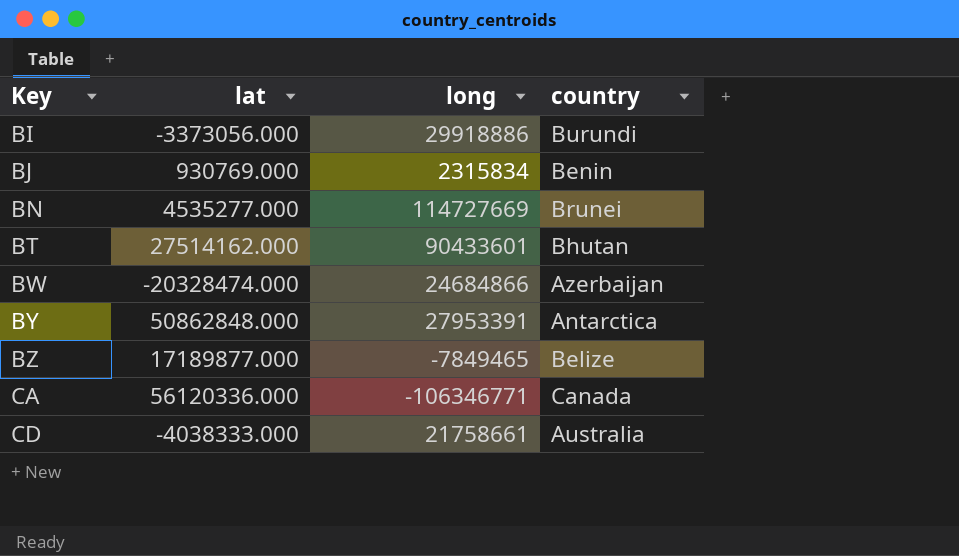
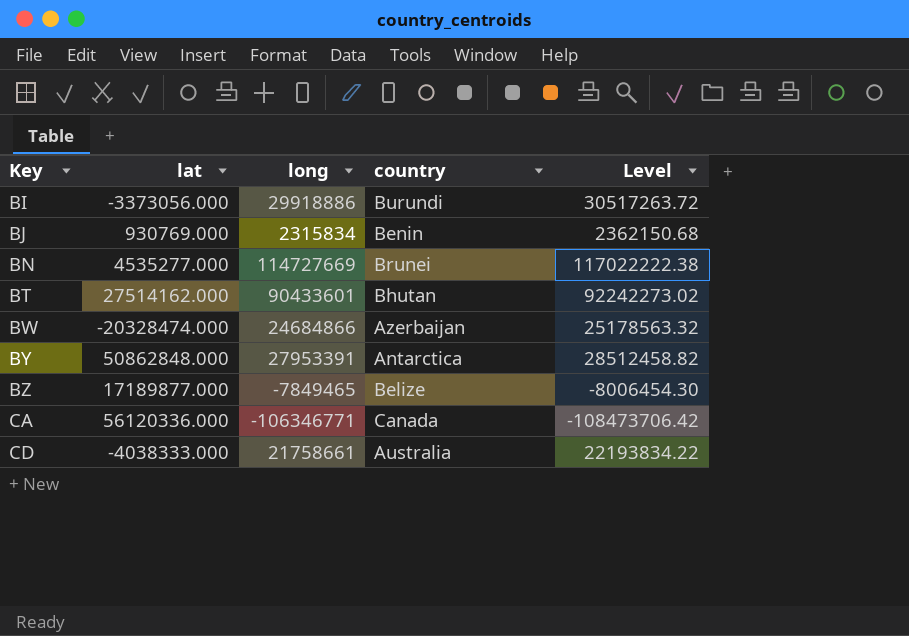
column Level | formula: none -> [long] * 1.02

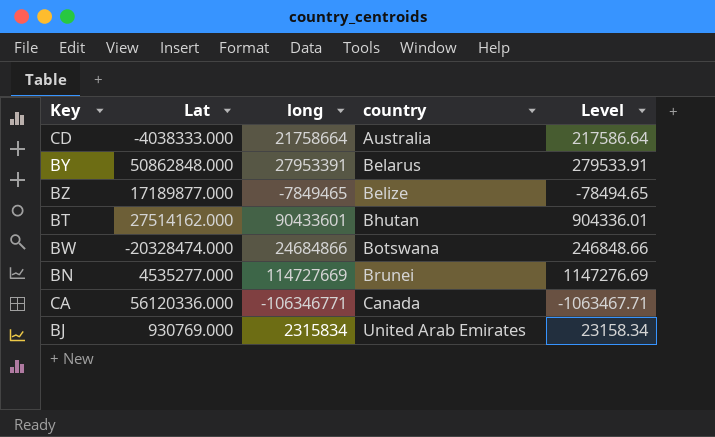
row order: Key ascending -> country ascending
column name: lat -> Lat
column Level | formula: [long] * 1.02 -> [long] * 0.01
row BI: -3373056.000 | 29918886 | Burundi | 30517263.72 -> none
CD | long: 21758661 -> 21758664
BY | country: Antarctica -> Belarus
BW | country: Azerbaijan -> Botswana
BJ | country: Benin -> United Arab Emirates

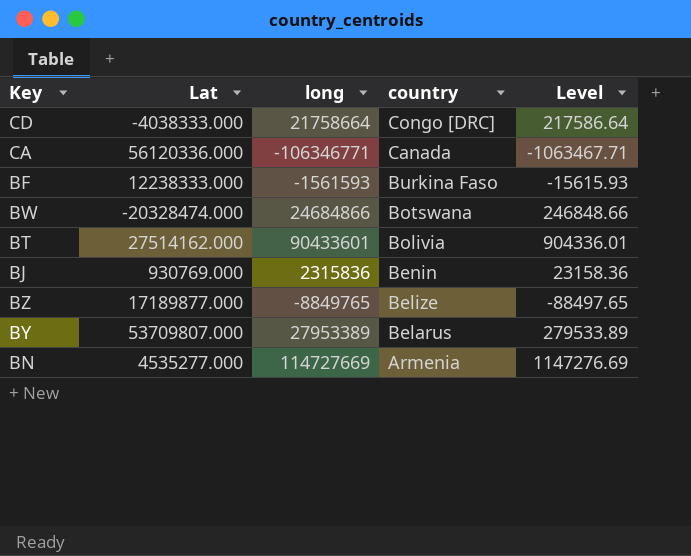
row order: country ascending -> country descending
CD | country: Australia -> Congo [DRC]
row BF: none -> 12238333.000 | -1561593 | Burkina Faso | -15615.93
BT | country: Bhutan -> Bolivia
BJ | long: 2315834 -> 2315836
BJ | country: United Arab Emirates -> Benin
BJ | Level: 23158.34 -> 23158.36
BZ | long: -7849465 -> -8849765
BZ | Level: -78494.65 -> -88497.65
BY | Lat: 50862848.000 -> 53709807.000
BY | long: 27953391 -> 27953389
BY | Level: 279533.91 -> 279533.89
BN | country: Brunei -> Armenia

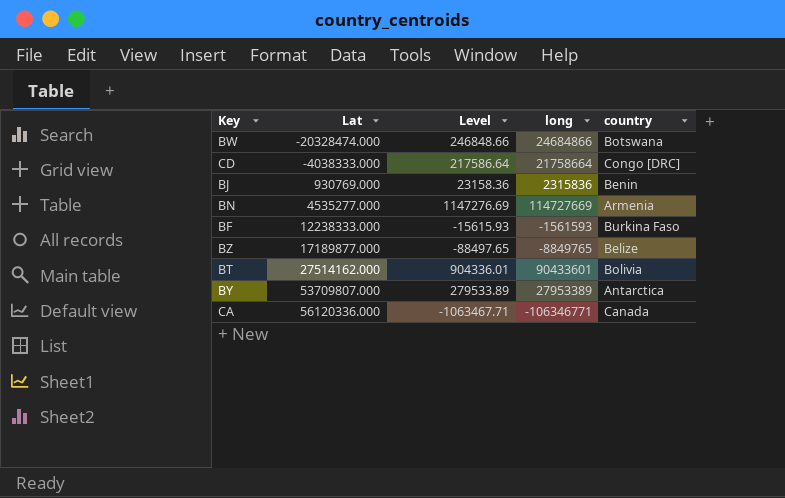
row order: country descending -> Lat ascending
column Level | position: 5 -> 3
BY | country: Belarus -> Antarctica

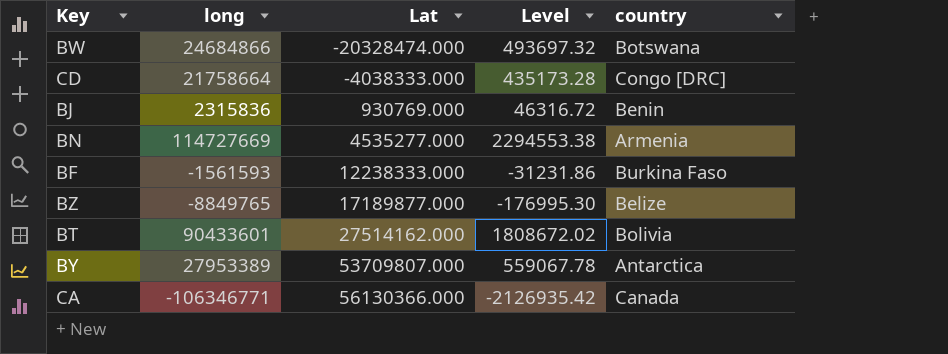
column long | position: 4 -> 2
column Level | formula: [long] * 0.01 -> [long] * 0.02
CA | Lat: 56120336.000 -> 56130366.000

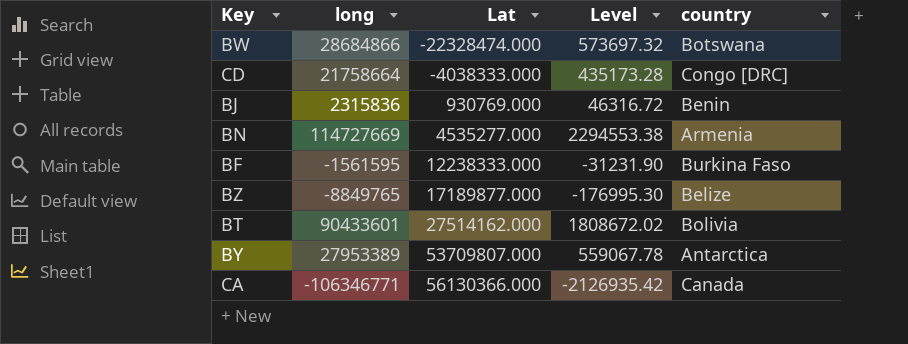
BW | long: 24684866 -> 28684866
BW | Lat: -20328474.000 -> -22328474.000
BW | Level: 493697.32 -> 573697.32
BF | long: -1561593 -> -1561595
BF | Level: -31231.86 -> -31231.90

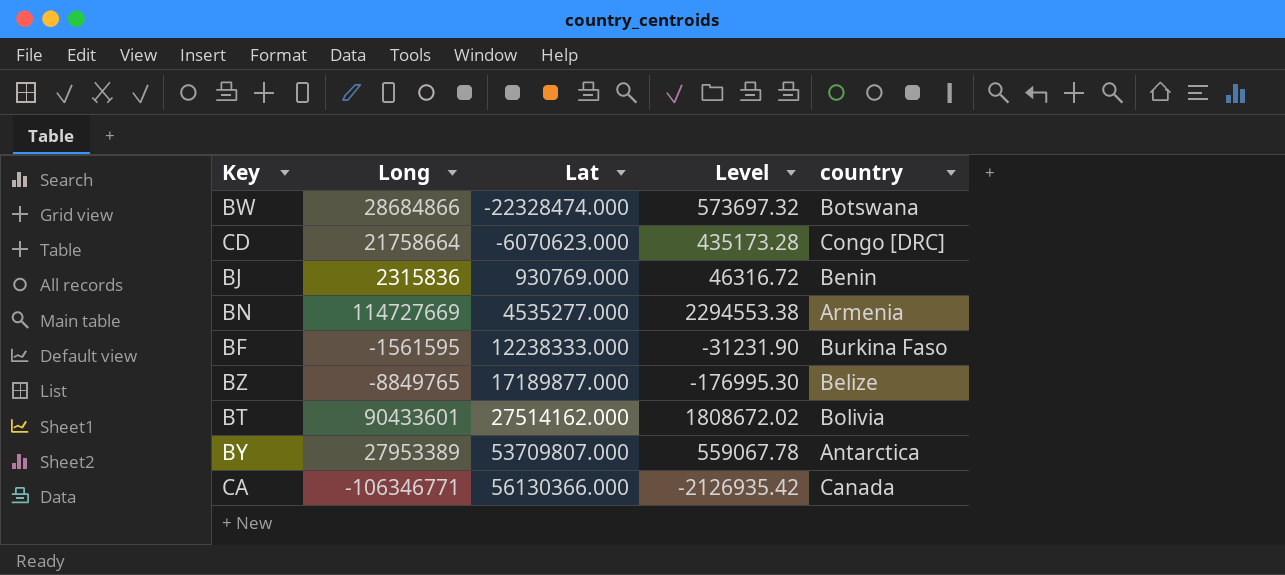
column name: long -> Long
CD | Lat: -4038333.000 -> -6070623.000

